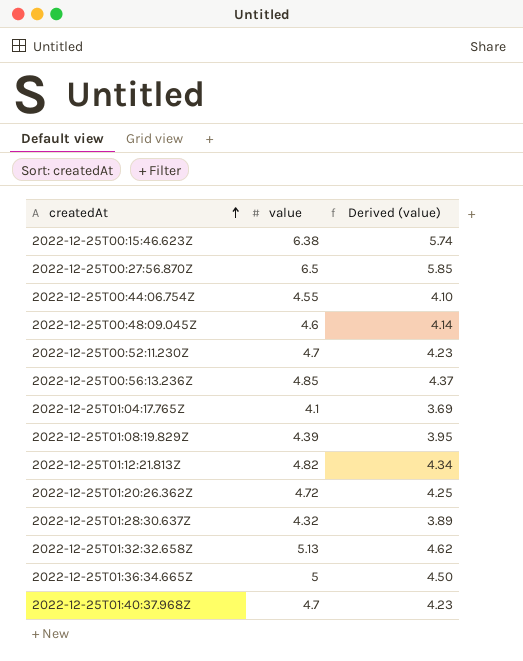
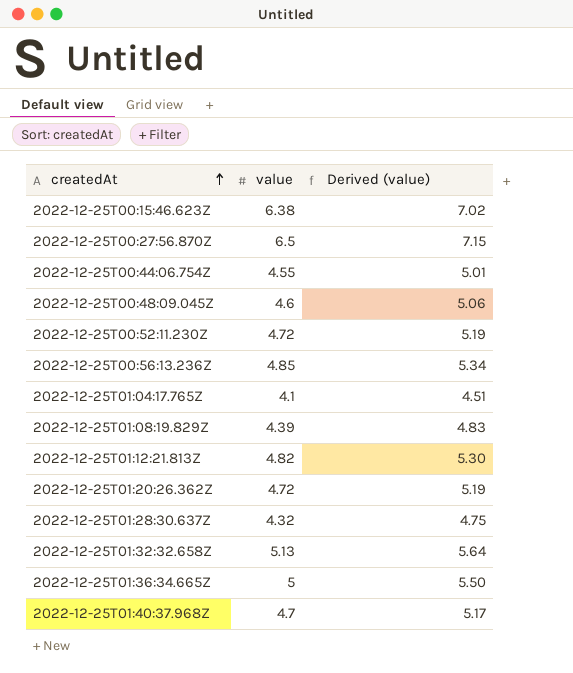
column Derived (value) | formula: [value] * 0.9 -> [value] * 1.1
2022-12-25T00:52:11.230Z | value: 4.7 -> 4.72

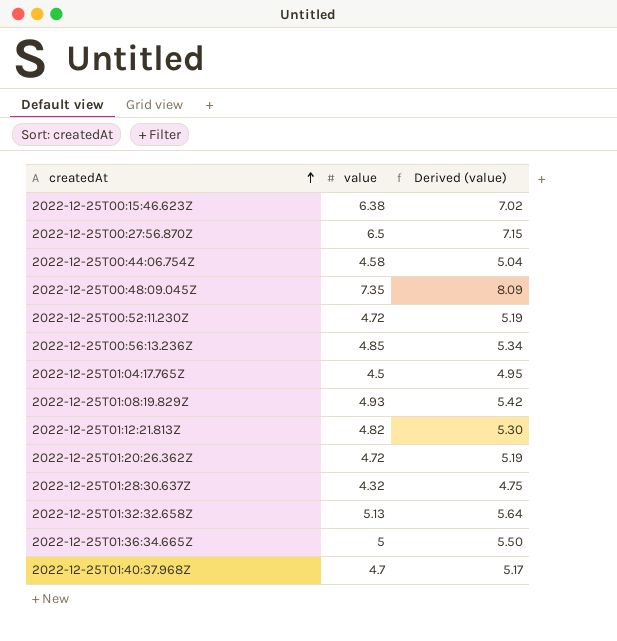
2022-12-25T00:44:06.754Z | value: 4.55 -> 4.58
2022-12-25T00:44:06.754Z | Derived (value): 5.01 -> 5.04
2022-12-25T00:48:09.045Z | value: 4.6 -> 7.35
2022-12-25T00:48:09.045Z | Derived (value): 5.06 -> 8.09
2022-12-25T01:04:17.765Z | value: 4.1 -> 4.5
2022-12-25T01:04:17.765Z | Derived (value): 4.51 -> 4.95
2022-12-25T01:08:19.829Z | value: 4.39 -> 4.93
2022-12-25T01:08:19.829Z | Derived (value): 4.83 -> 5.42

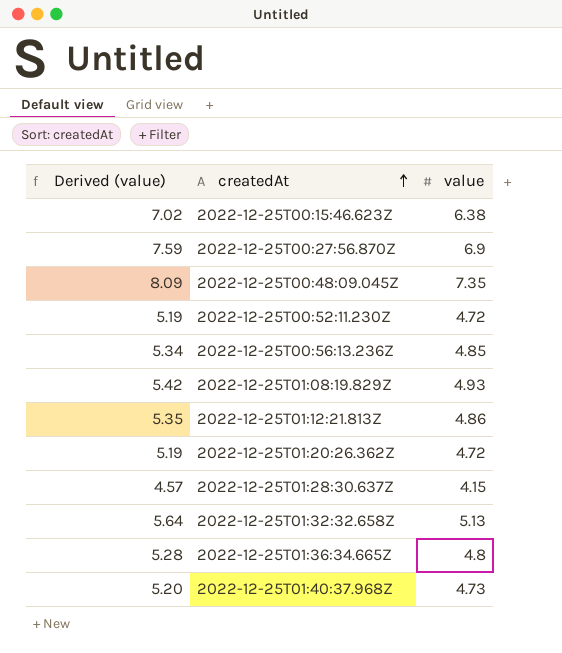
column Derived (value) | position: 3 -> 1
row 2022-12-25T00:44:06.754Z: 4.58 | 5.04 -> none
row 2022-12-25T01:04:17.765Z: 4.5 | 4.95 -> none
2022-12-25T00:27:56.870Z | Derived (value): 7.15 -> 7.59
2022-12-25T00:27:56.870Z | value: 6.5 -> 6.9
2022-12-25T01:12:21.813Z | Derived (value): 5.30 -> 5.35
2022-12-25T01:12:21.813Z | value: 4.82 -> 4.86
2022-12-25T01:28:30.637Z | Derived (value): 4.75 -> 4.57
2022-12-25T01:28:30.637Z | value: 4.32 -> 4.15
2022-12-25T01:36:34.665Z | Derived (value): 5.50 -> 5.28
2022-12-25T01:36:34.665Z | value: 5 -> 4.8
2022-12-25T01:40:37.968Z | Derived (value): 5.17 -> 5.20
2022-12-25T01:40:37.968Z | value: 4.7 -> 4.73

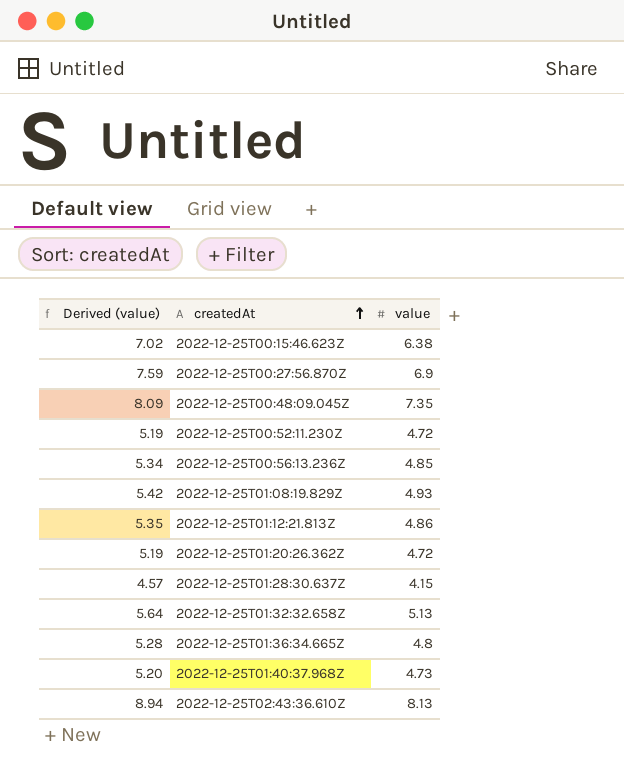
row 2022-12-25T02:43:36.610Z: none -> 8.94 | 8.13

